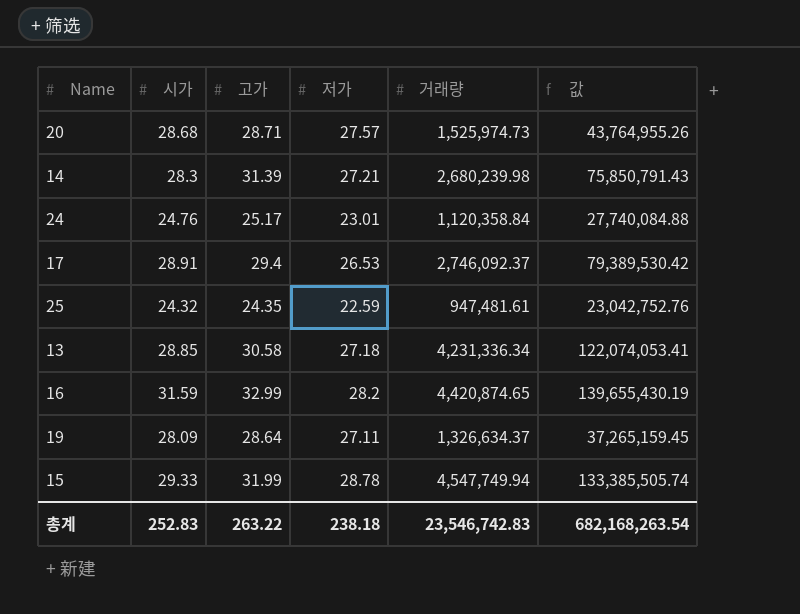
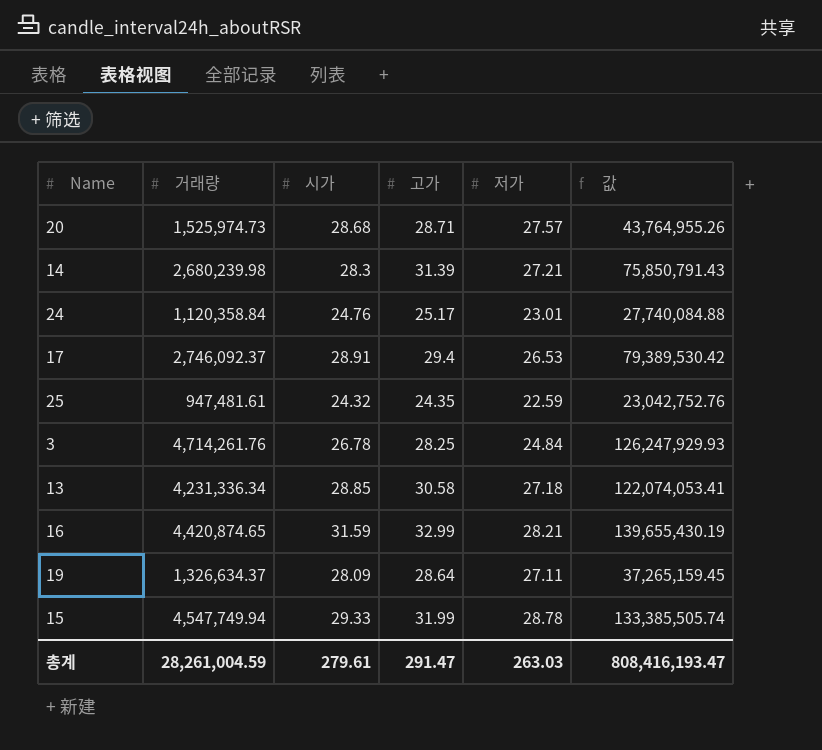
column 거래량 | position: 5 -> 2
row 3: none -> 4,714,261.76 | 26.78 | 28.25 | 24.84 | 126,247,929.93
16 | 저가: 28.2 -> 28.21
총계 | 거래량: 23,546,742.83 -> 28,261,004.59
총계 | 시가: 252.83 -> 279.61
총계 | 고가: 263.22 -> 291.47
총계 | 저가: 238.18 -> 263.03
총계 | 값: 682,168,263.54 -> 808,416,193.47

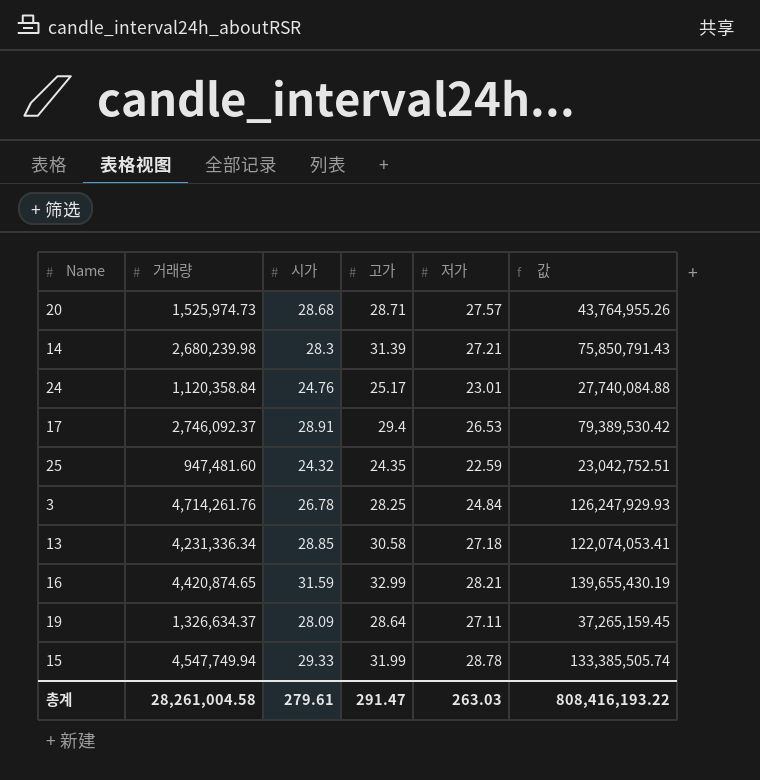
25 | 거래량: 947,481.61 -> 947,481.60
25 | 값: 23,042,752.76 -> 23,042,752.51
총계 | 거래량: 28,261,004.59 -> 28,261,004.58
총계 | 값: 808,416,193.47 -> 808,416,193.22

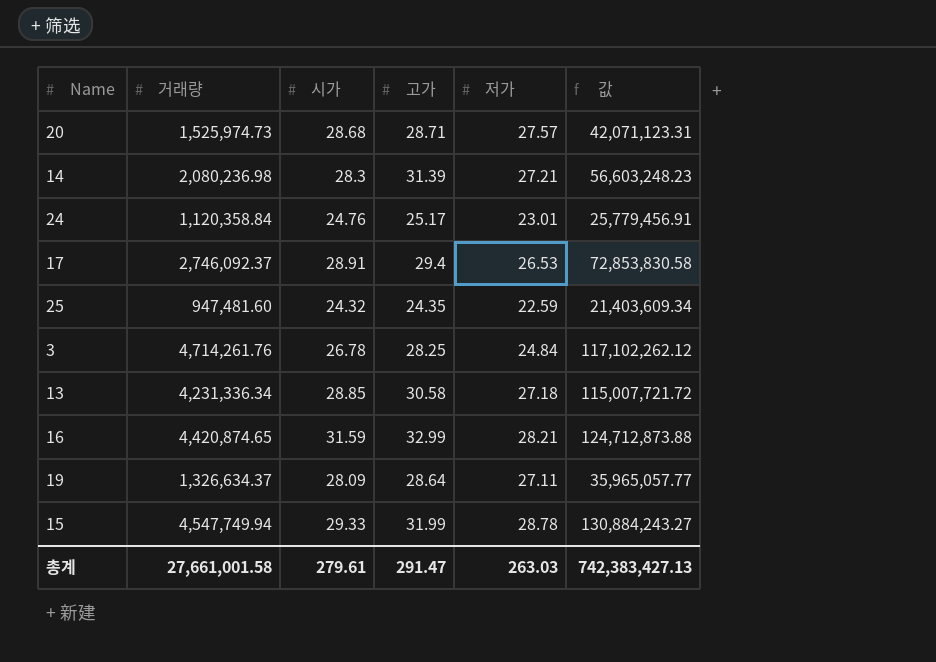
column 값 | formula: [거래량] * [시가] -> [거래량] * [저가]
14 | 거래량: 2,680,239.98 -> 2,080,236.98
총계 | 거래량: 28,261,004.58 -> 27,661,001.58
총계 | 값: 808,416,193.22 -> 742,383,427.13

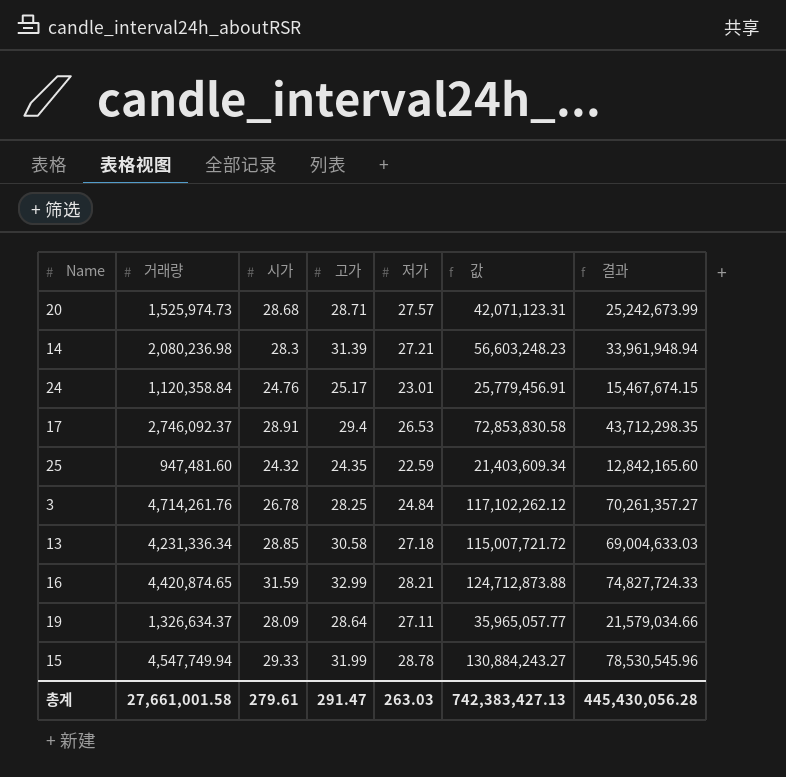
column 결과 | formula: none -> [값] * 0.6

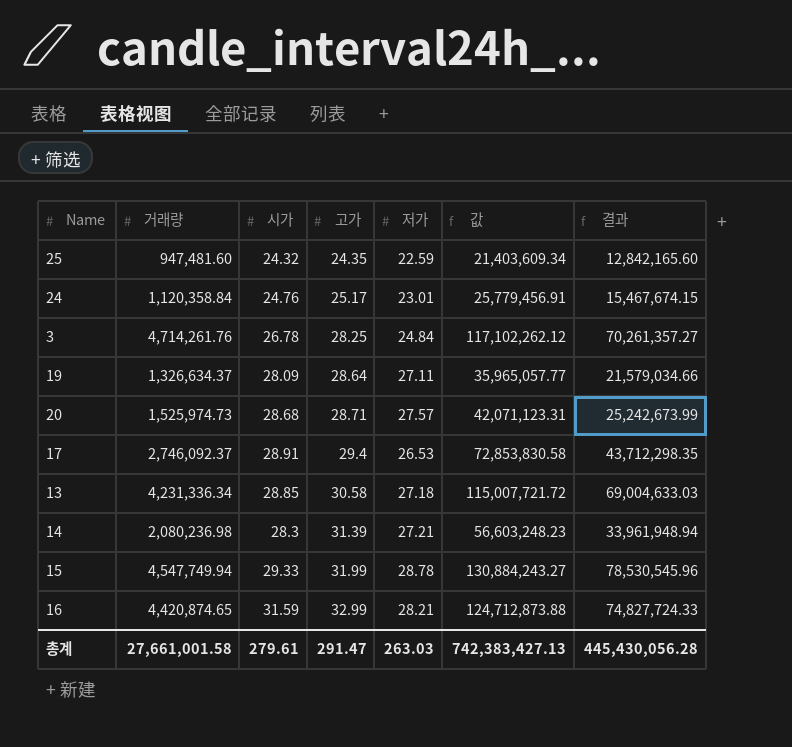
row order: none -> 고가 ascending

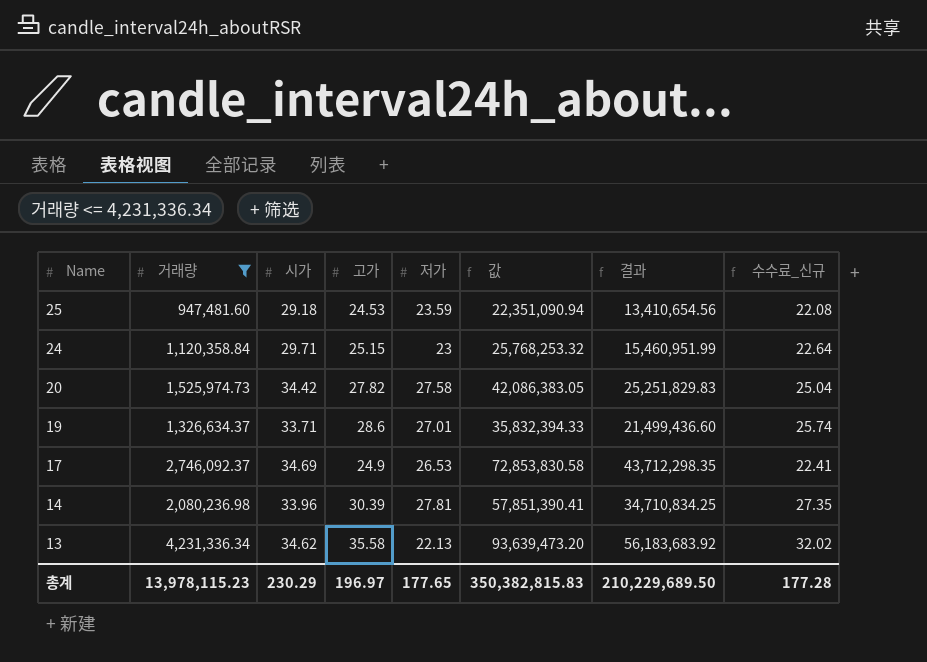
filter: none -> 거래량 <= 4,231,336.34
row order: 고가 ascending -> Name descending
column 수수료_신규 | formula: none -> [고가] * 0.9
25 | 시가: 24.32 -> 29.18
25 | 고가: 24.35 -> 24.53
25 | 저가: 22.59 -> 23.59
25 | 값: 21,403,609.34 -> 22,351,090.94
25 | 결과: 12,842,165.60 -> 13,410,654.56
24 | 시가: 24.76 -> 29.71
24 | 고가: 25.17 -> 25.15
24 | 저가: 23.01 -> 23
24 | 값: 25,779,456.91 -> 25,768,253.32
24 | 결과: 15,467,674.15 -> 15,460,951.99
20 | 시가: 28.68 -> 34.42
20 | 고가: 28.71 -> 27.82
20 | 저가: 27.57 -> 27.58
20 | 값: 42,071,123.31 -> 42,086,383.05
20 | 결과: 25,242,673.99 -> 25,251,829.83
19 | 시가: 28.09 -> 33.71
19 | 고가: 28.64 -> 28.6
19 | 저가: 27.11 -> 27.01
19 | 값: 35,965,057.77 -> 35,832,394.33
19 | 결과: 21,579,034.66 -> 21,499,436.60
17 | 시가: 28.91 -> 34.69
17 | 고가: 29.4 -> 24.9
14 | 시가: 28.3 -> 33.96
14 | 고가: 31.39 -> 30.39
14 | 저가: 27.21 -> 27.81
14 | 값: 56,603,248.23 -> 57,851,390.41
14 | 결과: 33,961,948.94 -> 34,710,834.25
13 | 시가: 28.85 -> 34.62
13 | 고가: 30.58 -> 35.58
13 | 저가: 27.18 -> 22.13
13 | 값: 115,007,721.72 -> 93,639,473.20
13 | 결과: 69,004,633.03 -> 56,183,683.92
총계 | 거래량: 27,661,001.58 -> 13,978,115.23
총계 | 시가: 279.61 -> 230.29
총계 | 고가: 291.47 -> 196.97
총계 | 저가: 263.03 -> 177.65
총계 | 값: 742,383,427.13 -> 350,382,815.83
총계 | 결과: 445,430,056.28 -> 210,229,689.50

